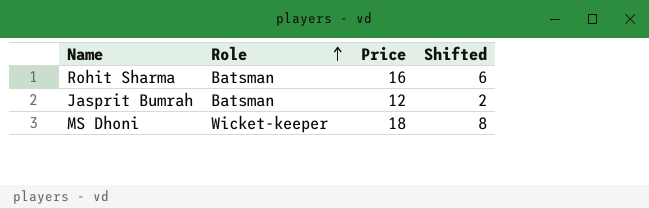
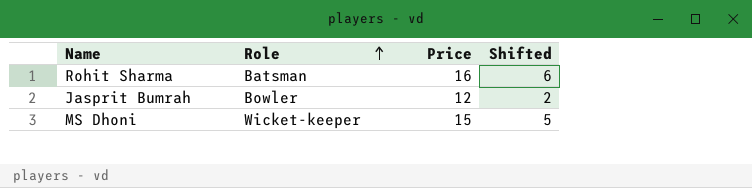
Jasprit Bumrah | Role: Batsman -> Bowler
MS Dhoni | Price: 18 -> 15
MS Dhoni | Shifted: 8 -> 5

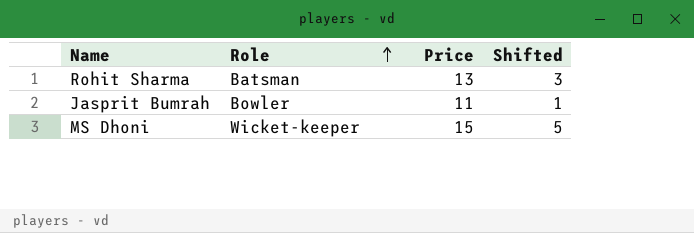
Rohit Sharma | Price: 16 -> 13
Rohit Sharma | Shifted: 6 -> 3
Jasprit Bumrah | Price: 12 -> 11
Jasprit Bumrah | Shifted: 2 -> 1

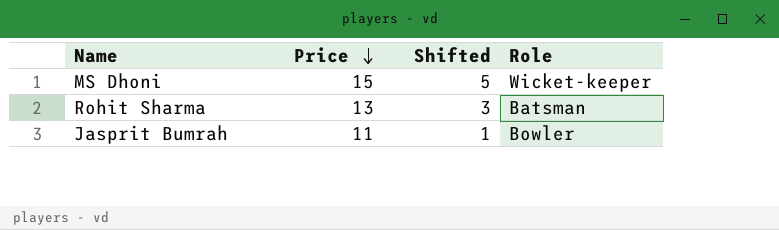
row order: Role ascending -> Price descending
column Role | position: 2 -> 4

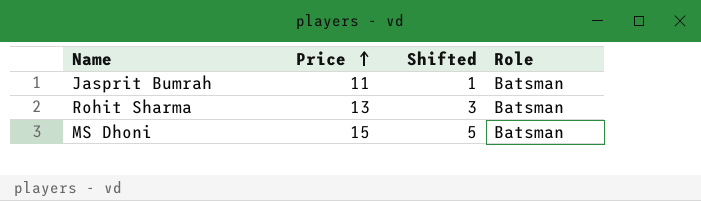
row order: Price descending -> Price ascending
Jasprit Bumrah | Role: Bowler -> Batsman
MS Dhoni | Role: Wicket-keeper -> Batsman

